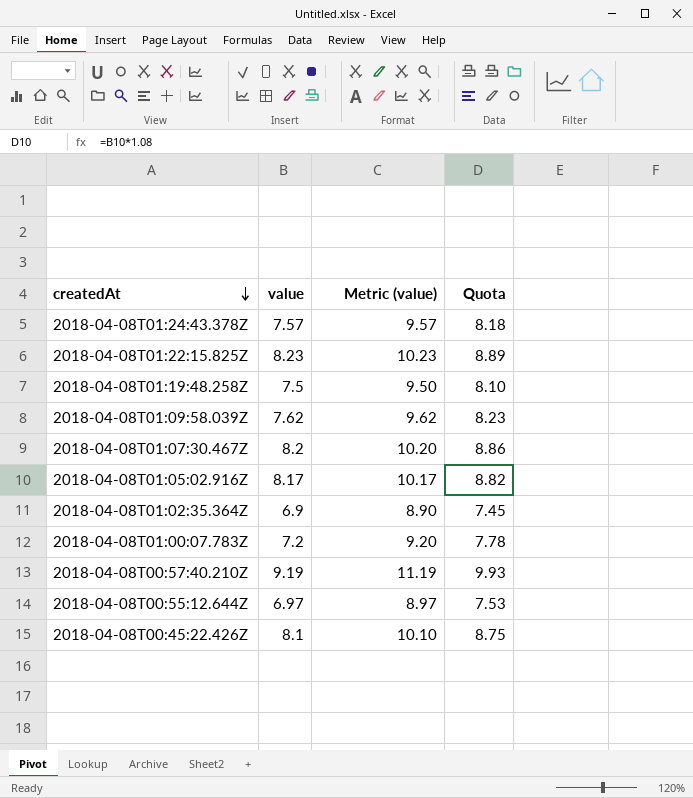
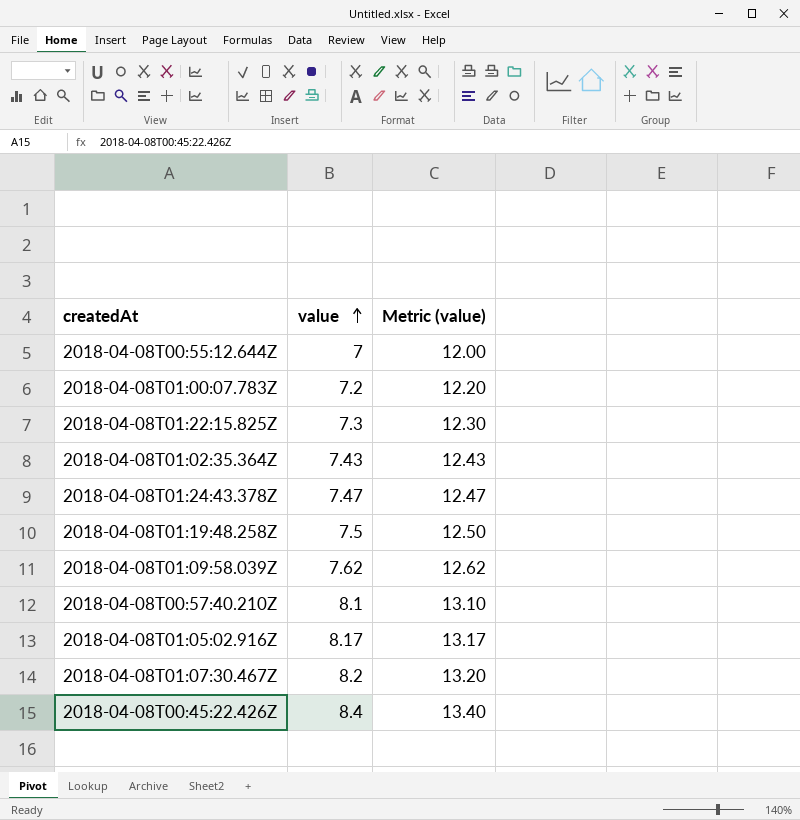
row order: createdAt descending -> value ascending
column Quota | formula: [value] * 1.08 -> none
column Metric (value) | formula: [value] + 2 -> [value] + 5
2018-04-08T00:55:12.644Z | value: 6.97 -> 7
2018-04-08T01:22:15.825Z | value: 8.23 -> 7.3
2018-04-08T01:02:35.364Z | value: 6.9 -> 7.43
2018-04-08T01:24:43.378Z | value: 7.57 -> 7.47
2018-04-08T00:57:40.210Z | value: 9.19 -> 8.1
2018-04-08T00:45:22.426Z | value: 8.1 -> 8.4

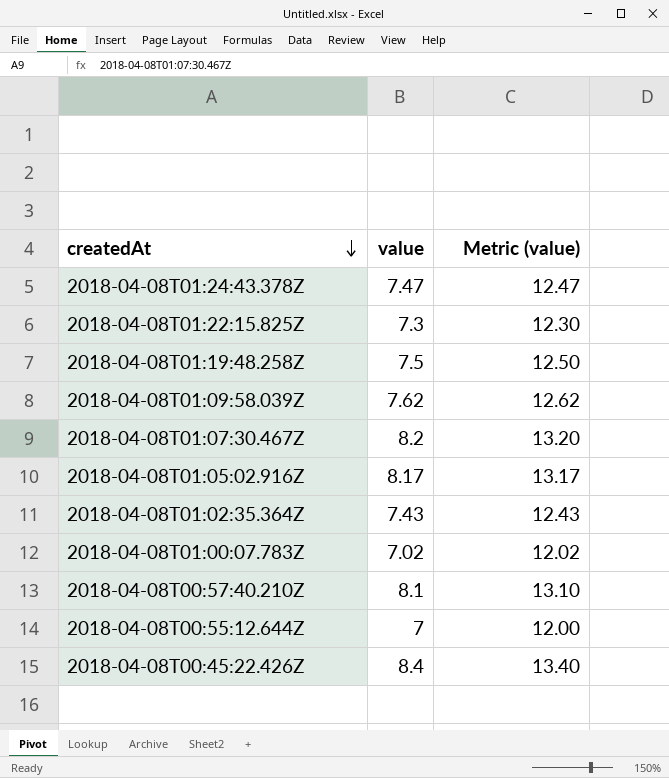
row order: value ascending -> createdAt descending
2018-04-08T01:00:07.783Z | value: 7.2 -> 7.02
2018-04-08T01:00:07.783Z | Metric (value): 12.20 -> 12.02

